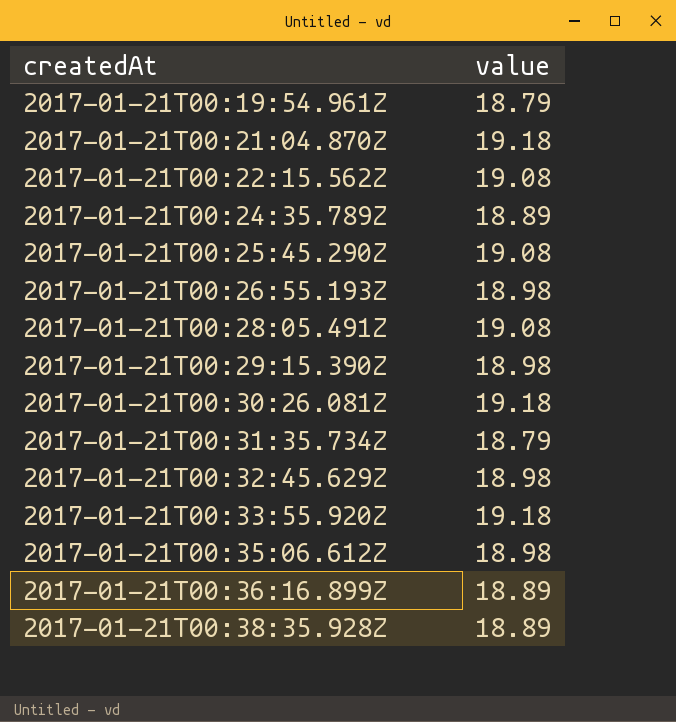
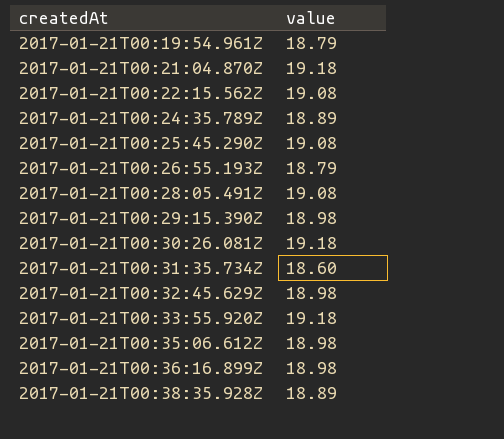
2017-01-21T00:26:55.193Z | value: 18.98 -> 18.79
2017-01-21T00:31:35.734Z | value: 18.79 -> 18.60
2017-01-21T00:36:16.899Z | value: 18.89 -> 18.98

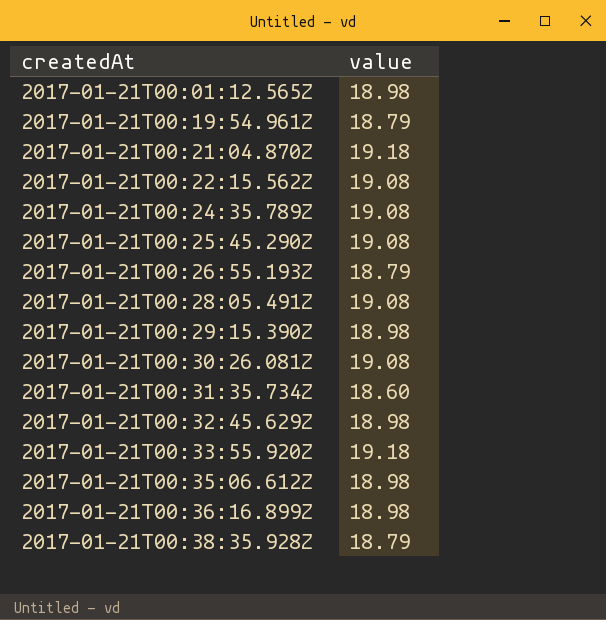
row 2017-01-21T00:01:12.565Z: none -> 18.98
2017-01-21T00:24:35.789Z | value: 18.89 -> 19.08
2017-01-21T00:30:26.081Z | value: 19.18 -> 19.08
2017-01-21T00:38:35.928Z | value: 18.89 -> 18.79

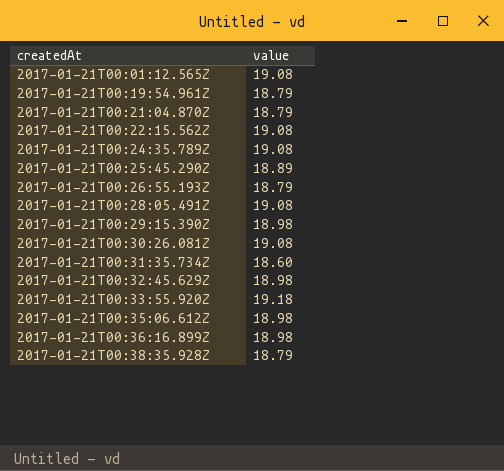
2017-01-21T00:01:12.565Z | value: 18.98 -> 19.08
2017-01-21T00:21:04.870Z | value: 19.18 -> 18.79
2017-01-21T00:25:45.290Z | value: 19.08 -> 18.89

